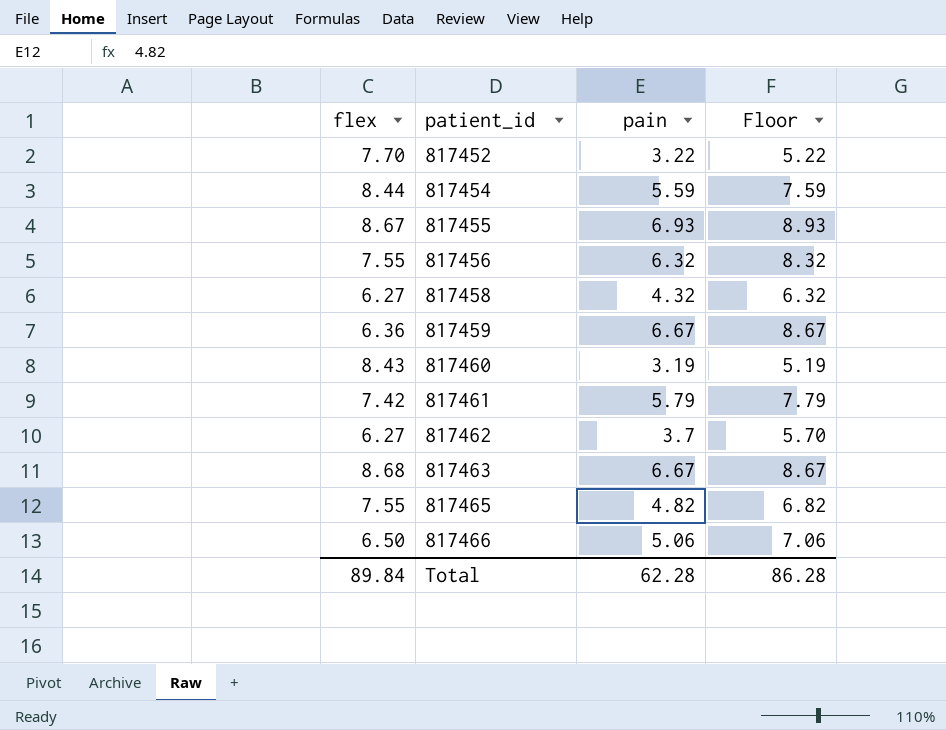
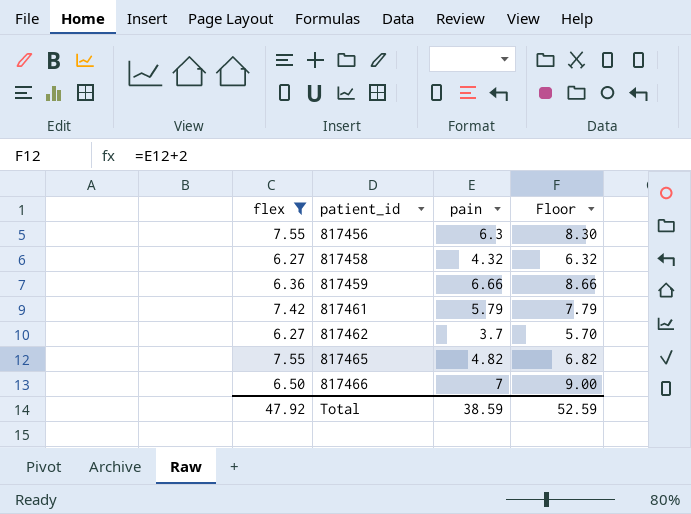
filter: none -> flex <= 7.55
817456 | pain: 6.32 -> 6.3
817456 | Floor: 8.32 -> 8.30
817459 | pain: 6.67 -> 6.66
817459 | Floor: 8.67 -> 8.66
817466 | pain: 5.06 -> 7
817466 | Floor: 7.06 -> 9.00
Total | flex: 89.84 -> 47.92
Total | pain: 62.28 -> 38.59
Total | Floor: 86.28 -> 52.59

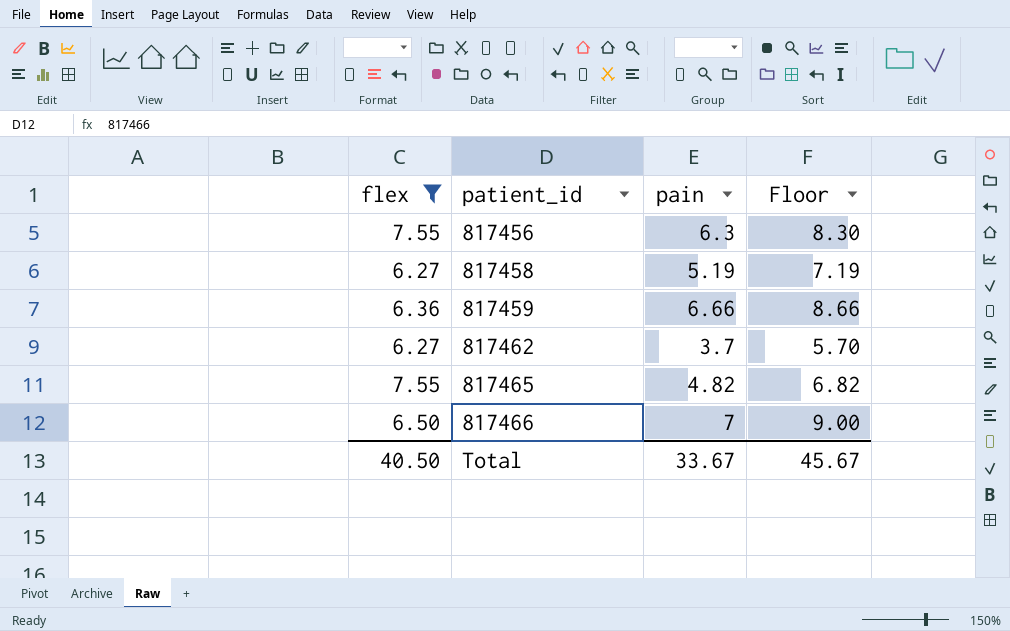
row 817461: 7.42 | 5.79 | 7.79 -> none
817458 | pain: 4.32 -> 5.19
817458 | Floor: 6.32 -> 7.19
Total | flex: 47.92 -> 40.50
Total | pain: 38.59 -> 33.67
Total | Floor: 52.59 -> 45.67

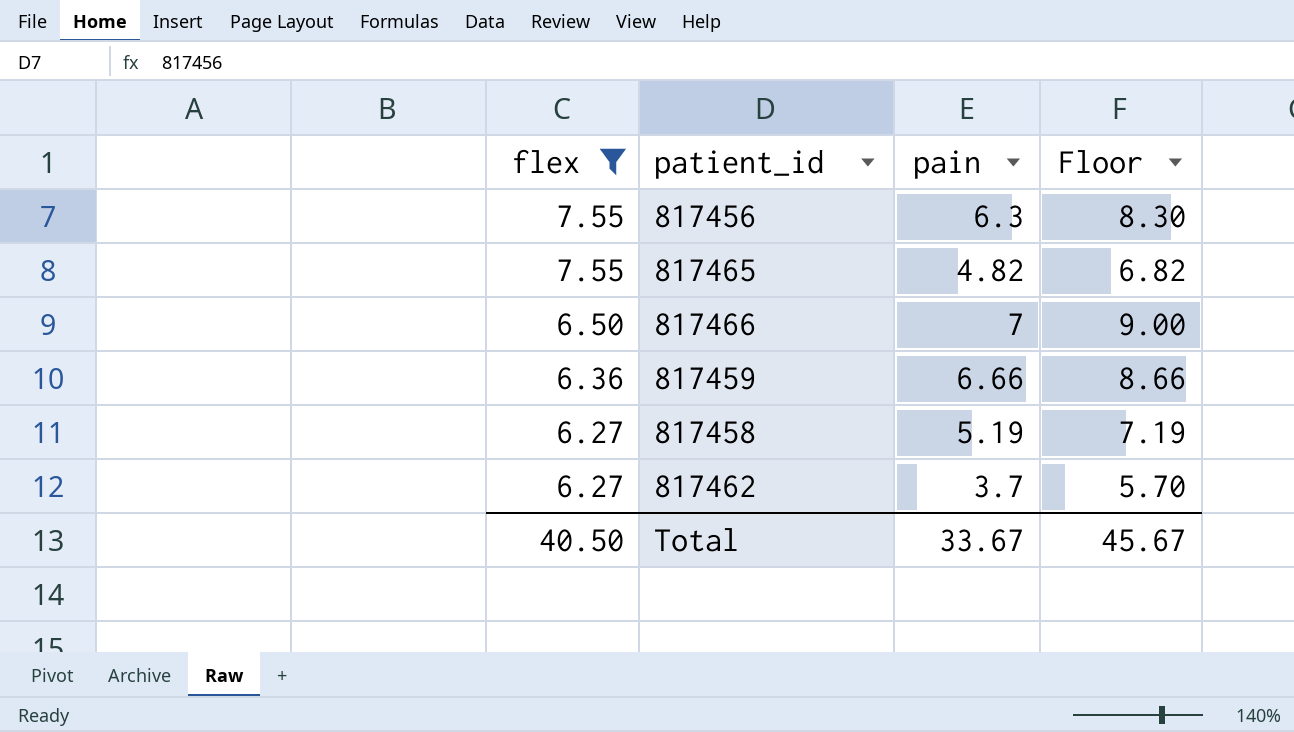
row order: patient_id ascending -> flex descending

